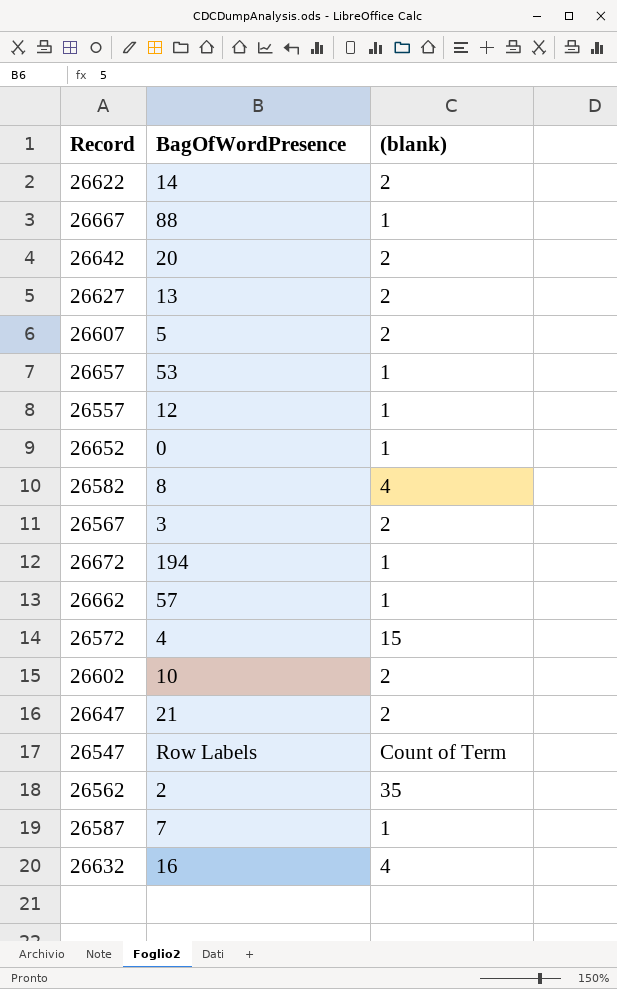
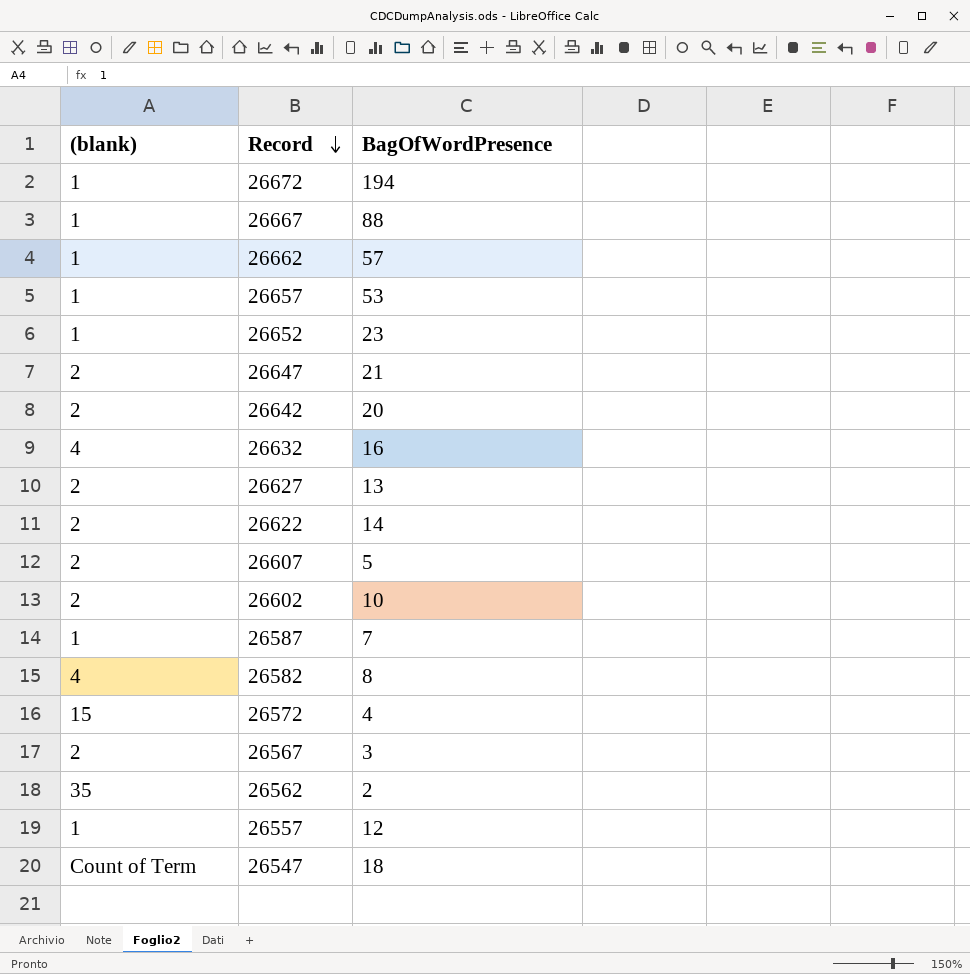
row order: none -> Record descending
column (blank) | position: 3 -> 1
26652 | BagOfWordPresence: 0 -> 23
26547 | BagOfWordPresence: Row Labels -> 18

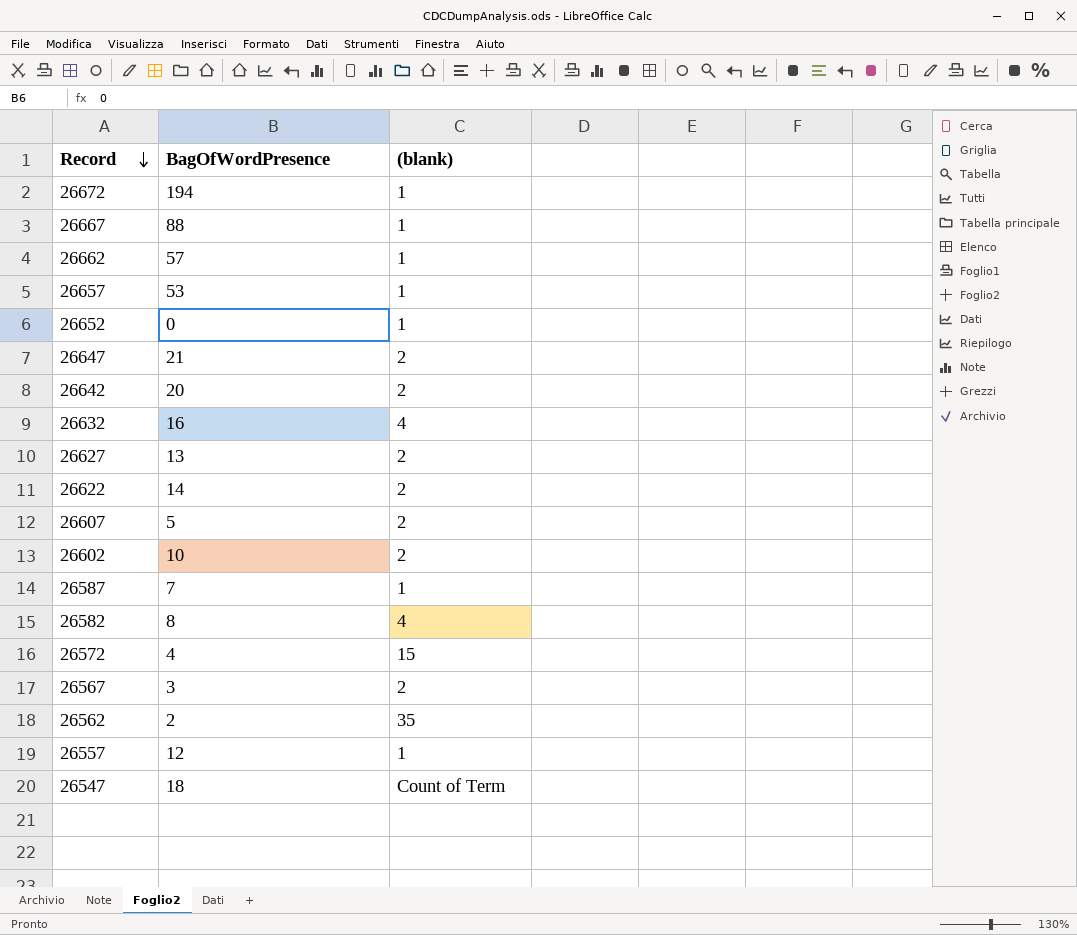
column (blank) | position: 1 -> 3
26652 | BagOfWordPresence: 23 -> 0

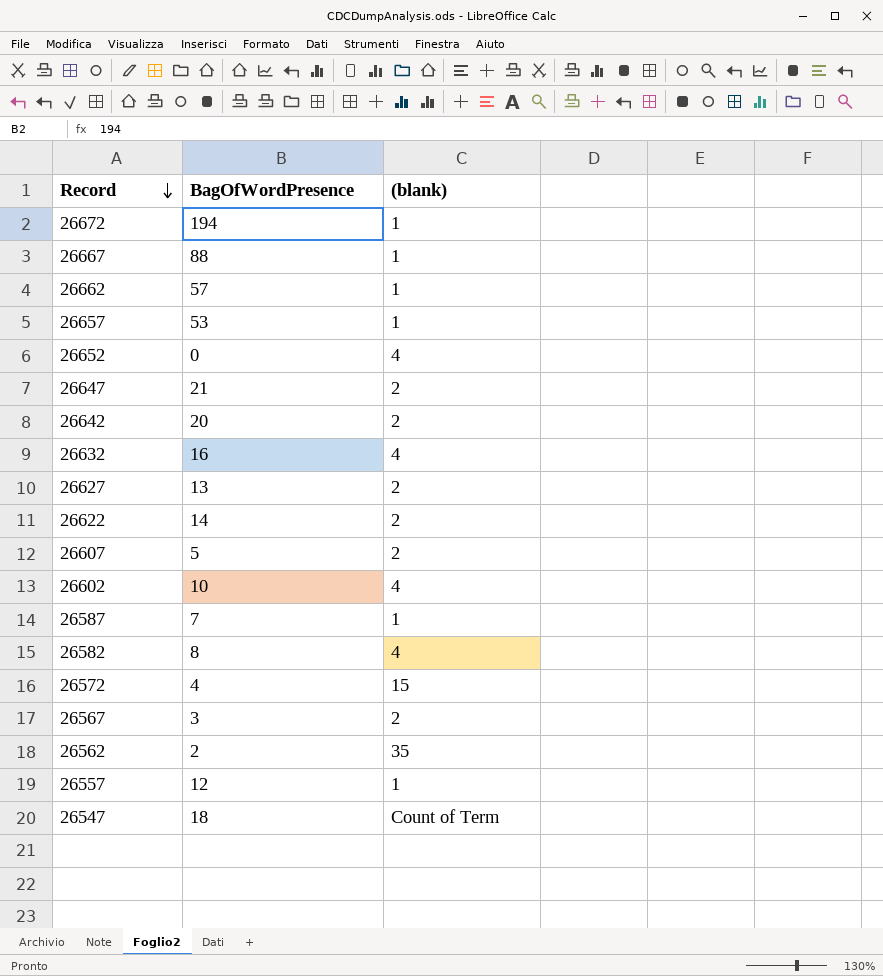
26652 | (blank): 1 -> 4
26602 | (blank): 2 -> 4

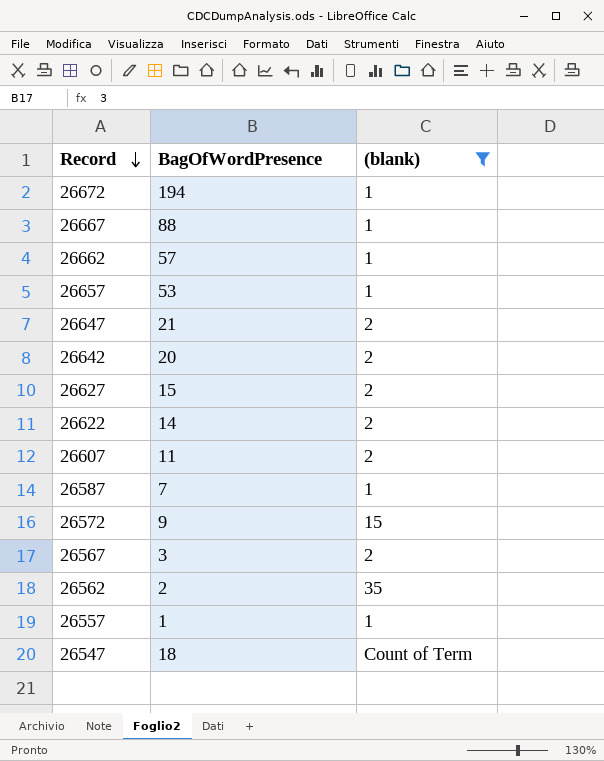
filter: none -> (blank) != 4
26627 | BagOfWordPresence: 13 -> 15
26607 | BagOfWordPresence: 5 -> 11
26572 | BagOfWordPresence: 4 -> 9
26557 | BagOfWordPresence: 12 -> 1

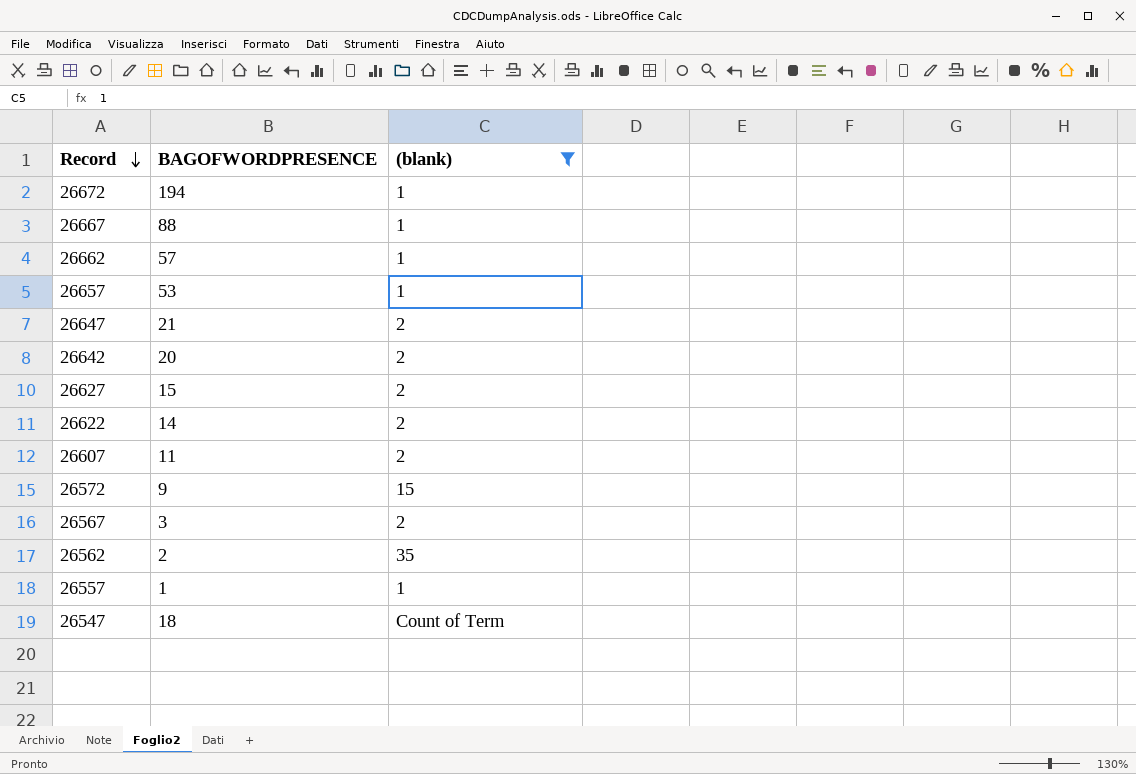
column name: BagOfWordPresence -> BAGOFWORDPRESENCE
row 26587: 7 | 1 -> none

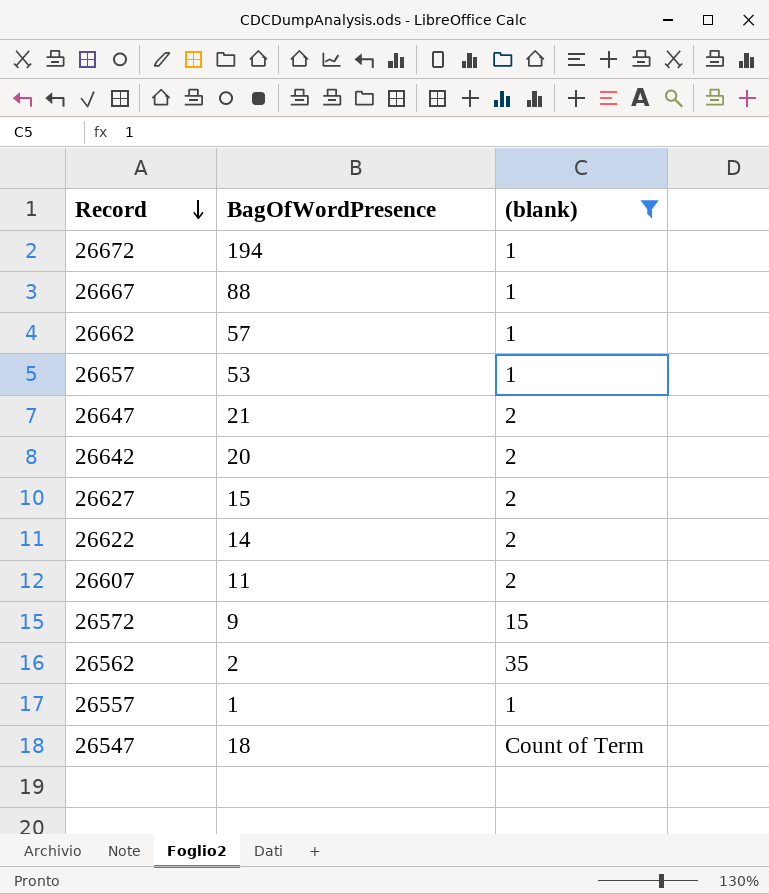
column name: BAGOFWORDPRESENCE -> BagOfWordPresence
row 26567: 3 | 2 -> none

